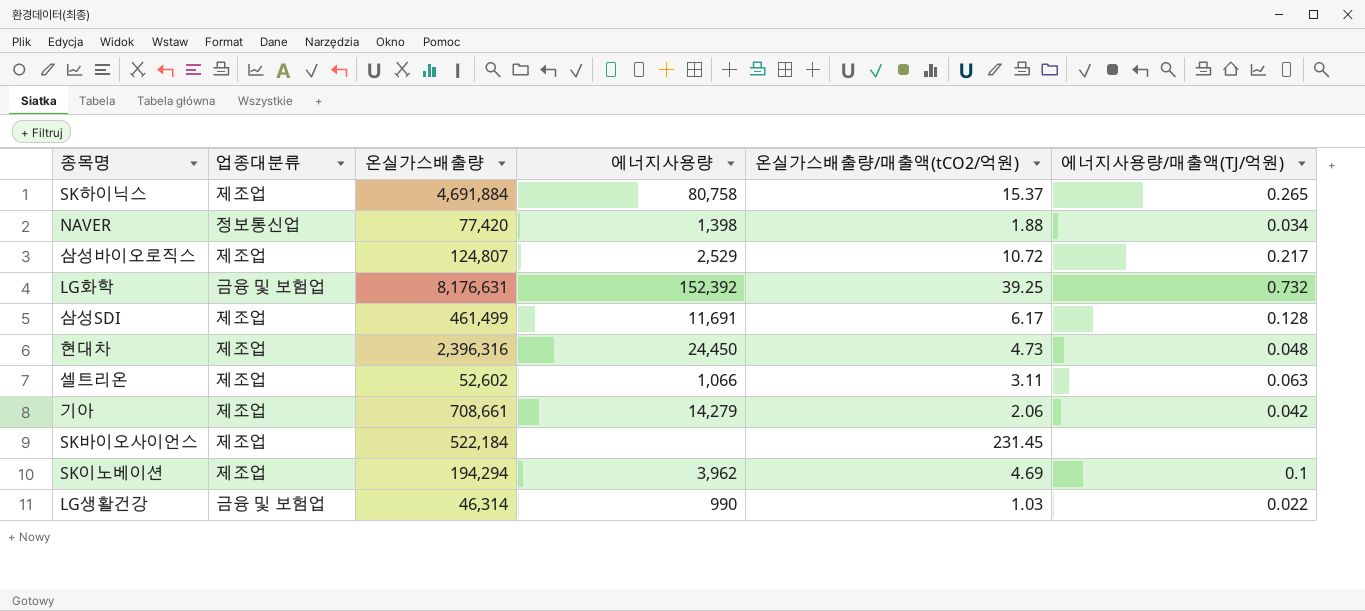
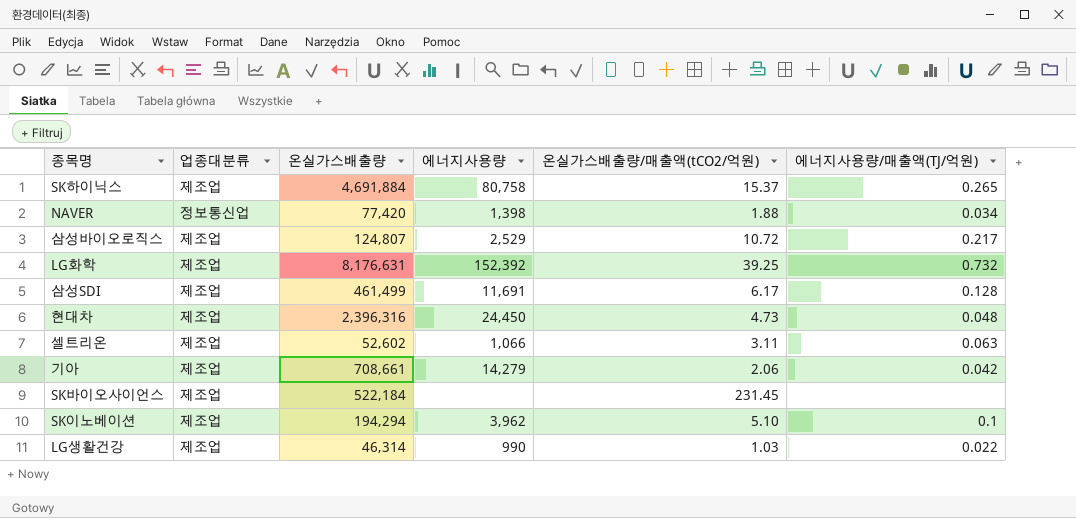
LG화학 | 업종대분류: 금융 및 보험업 -> 제조업
SK이노베이션 | 온실가스배출량/매출액(tCO2/억원): 4.69 -> 5.10
LG생활건강 | 업종대분류: 금융 및 보험업 -> 제조업

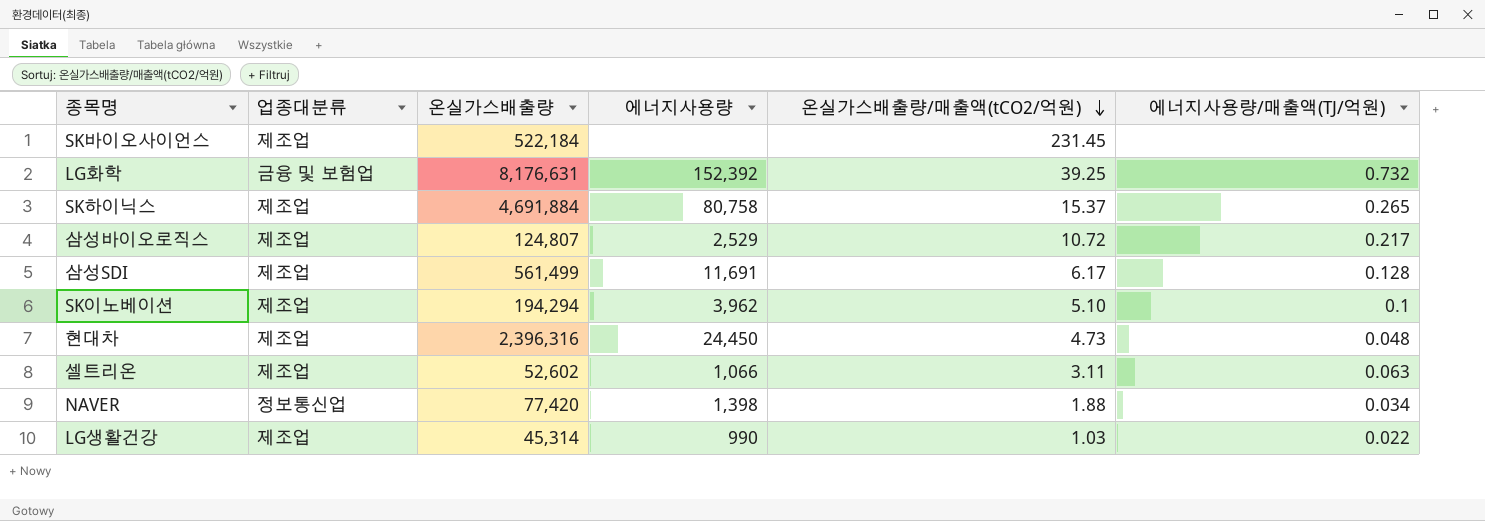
row order: none -> 온실가스배출량/매출액(tCO2/억원) descending
row 기아: 제조업 | 708,661 | 14,279 | 2.06 | 0.042 -> none
LG화학 | 업종대분류: 제조업 -> 금융 및 보험업
삼성SDI | 온실가스배출량: 461,499 -> 561,499
LG생활건강 | 온실가스배출량: 46,314 -> 45,314

